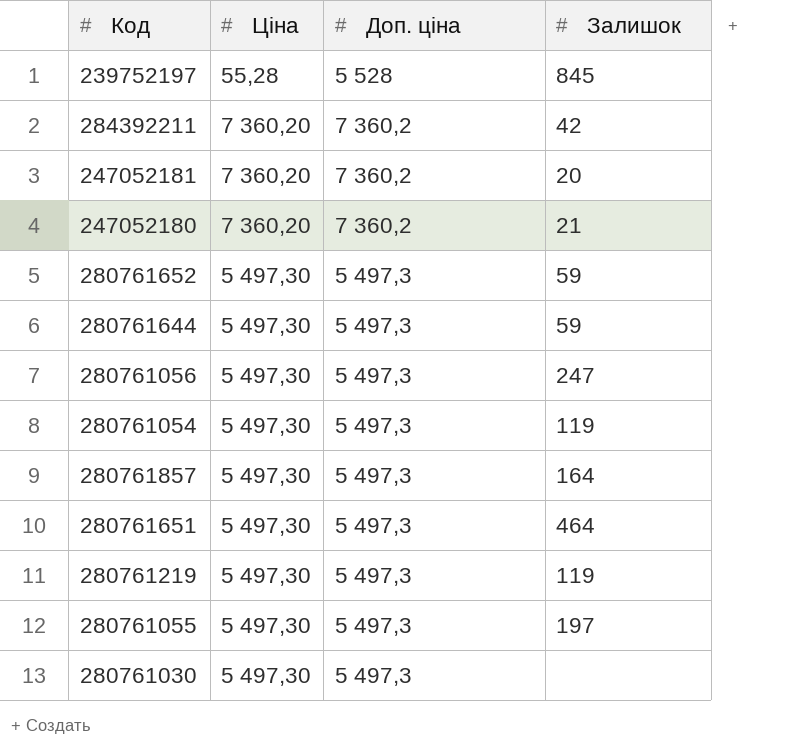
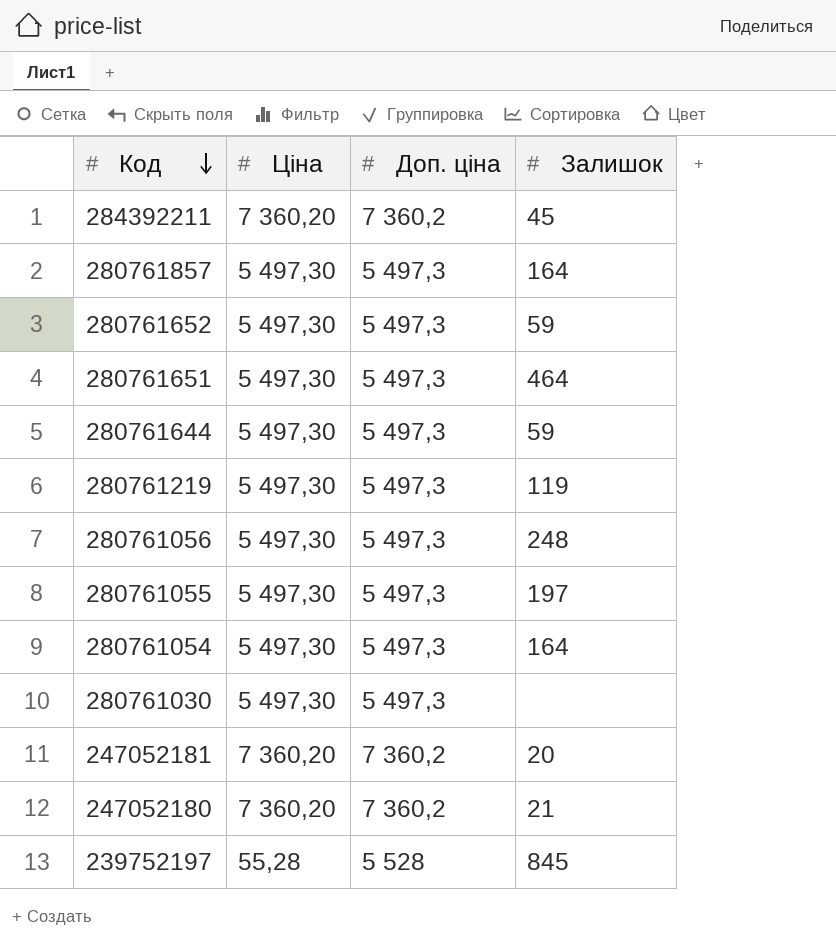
row order: none -> Код descending
284392211 | Залишок: 42 -> 45
280761056 | Залишок: 247 -> 248
280761054 | Залишок: 119 -> 164

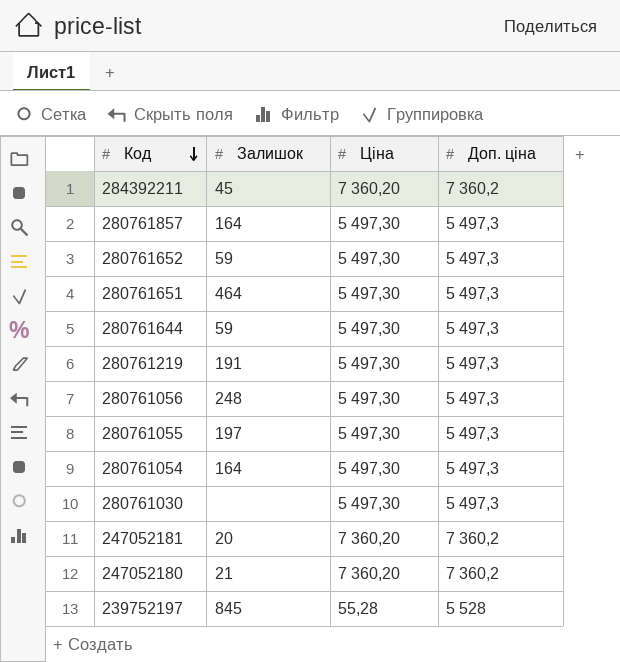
column Залишок | position: 4 -> 2
280761219 | Залишок: 119 -> 191

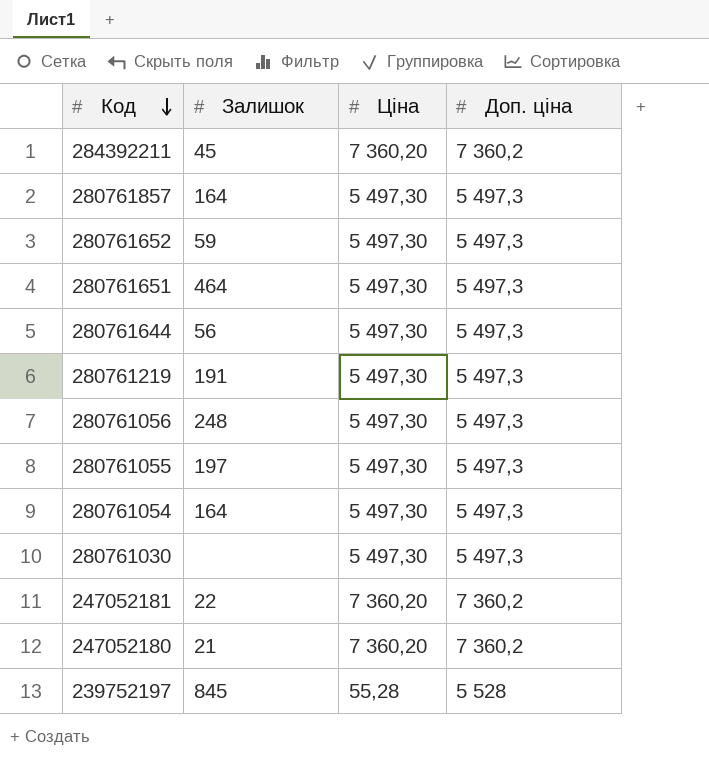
280761644 | Залишок: 59 -> 56
247052181 | Залишок: 20 -> 22

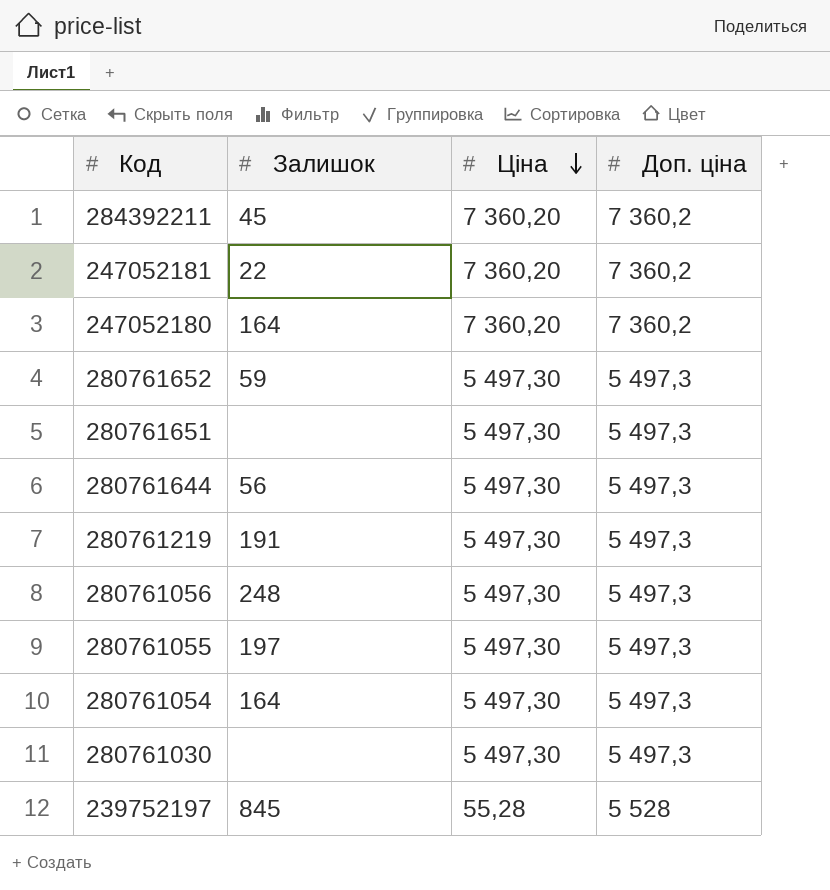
row order: Код descending -> Ціна descending
row 280761857: 164 | 5 497,30 | 5 497,3 -> none
247052180 | Залишок: 21 -> 164
280761651 | Залишок: 464 -> none

